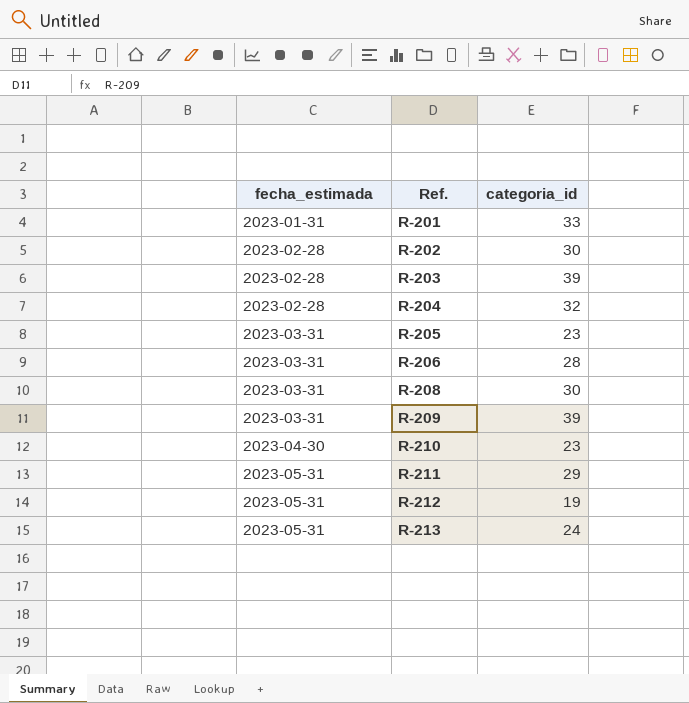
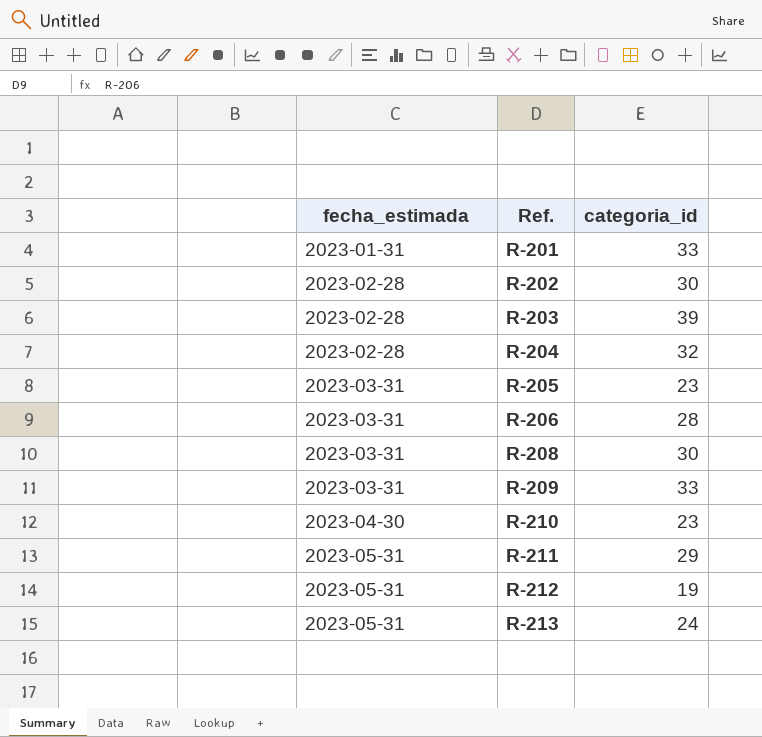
R-209 | categoria_id: 39 -> 33

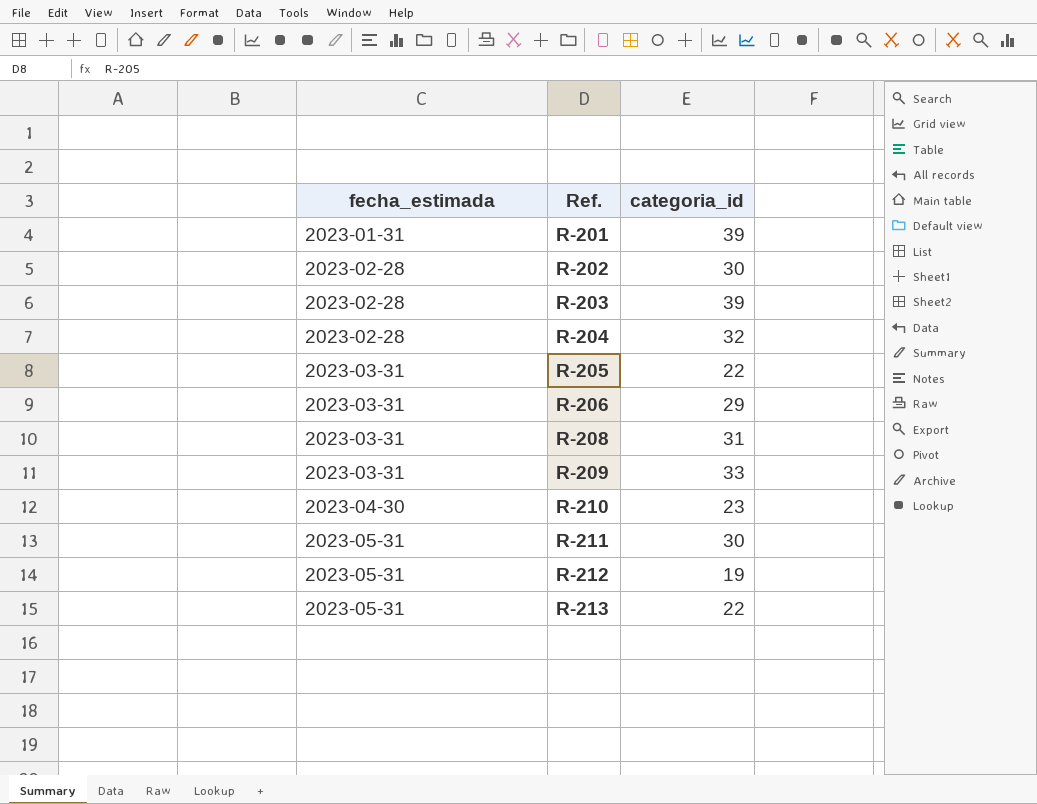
R-201 | categoria_id: 33 -> 39
R-205 | categoria_id: 23 -> 22
R-206 | categoria_id: 28 -> 29
R-208 | categoria_id: 30 -> 31
R-211 | categoria_id: 29 -> 30
R-213 | categoria_id: 24 -> 22

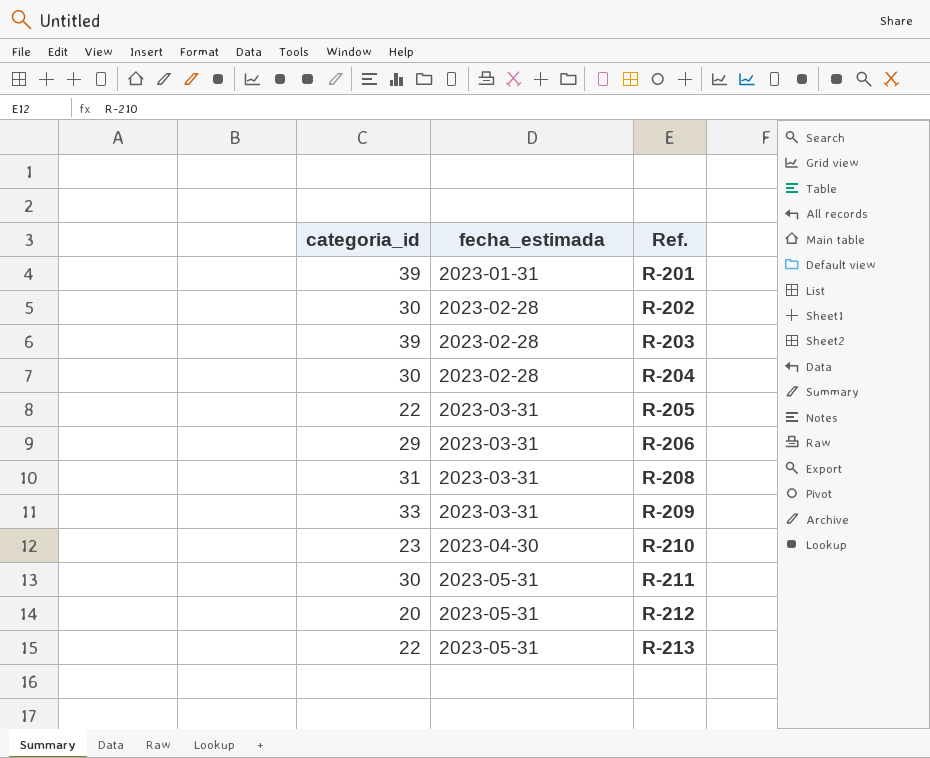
column categoria_id | position: 3 -> 1
R-204 | categoria_id: 32 -> 30
R-212 | categoria_id: 19 -> 20

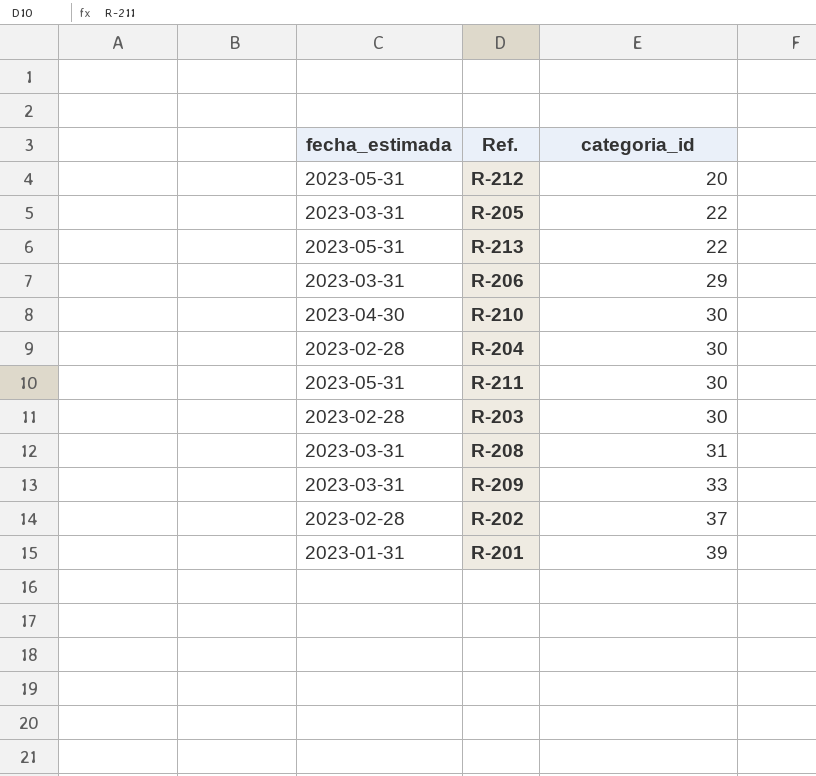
row order: fecha_estimada ascending -> categoria_id ascending
column categoria_id | position: 1 -> 3
R-210 | categoria_id: 23 -> 30
R-203 | categoria_id: 39 -> 30
R-202 | categoria_id: 30 -> 37

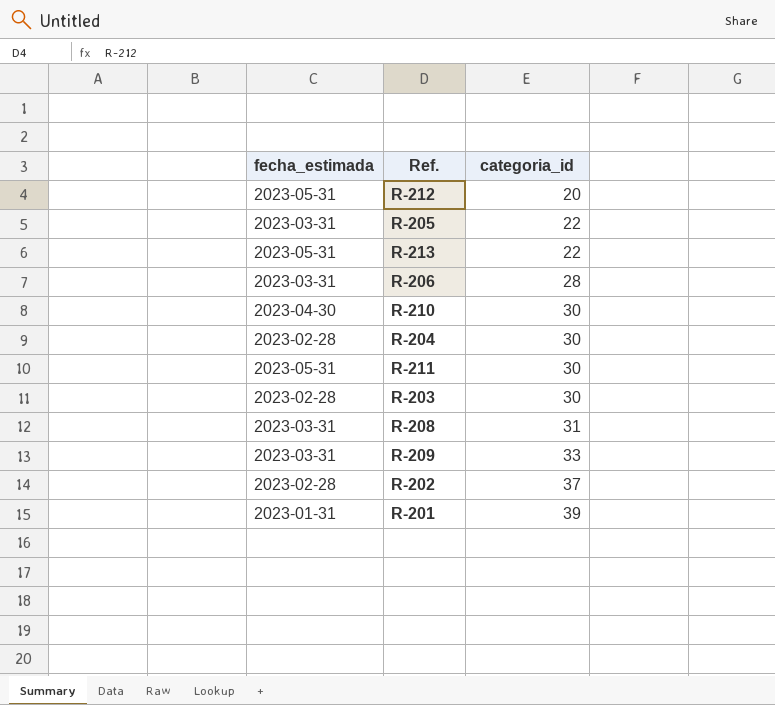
R-206 | categoria_id: 29 -> 28

